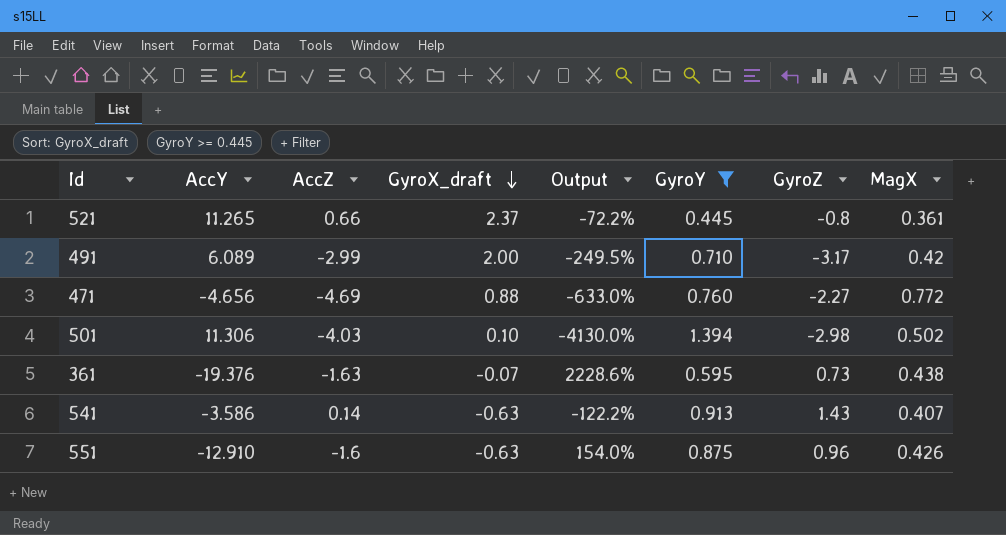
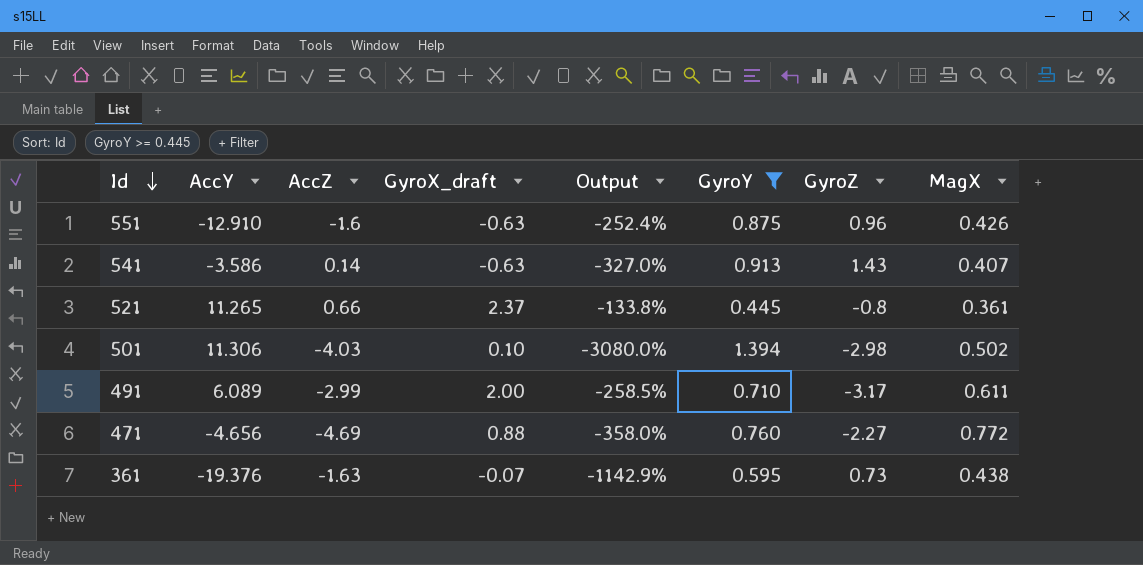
row order: GyroX_draft descending -> Id descending
column Output | formula: ([AccZ] - [GyroX_draft]) / [GyroX_draft] -> ([GyroZ] - [GyroX_draft]) / [GyroX_draft]
491 | MagX: 0.42 -> 0.611

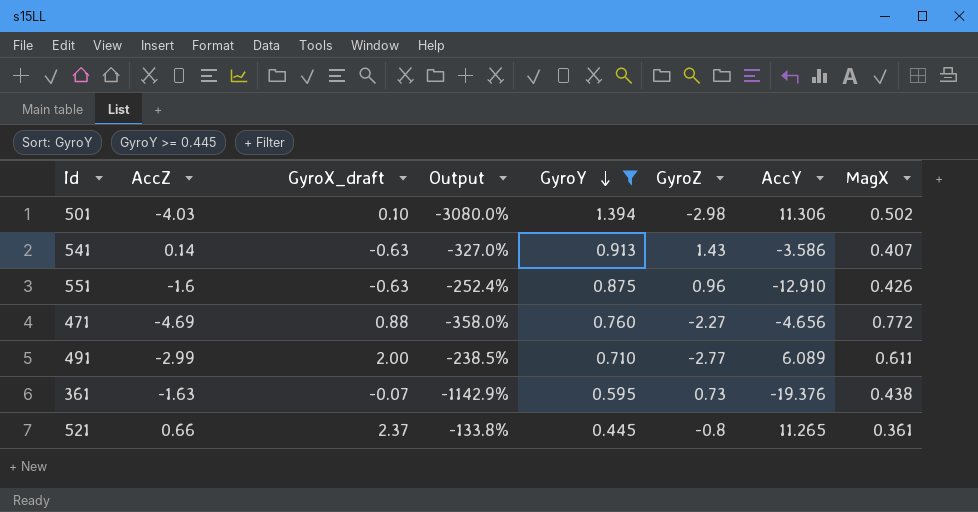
row order: Id descending -> GyroY descending
column AccY | position: 2 -> 7
491 | Output: -258.5% -> -238.5%
491 | GyroZ: -3.17 -> -2.77

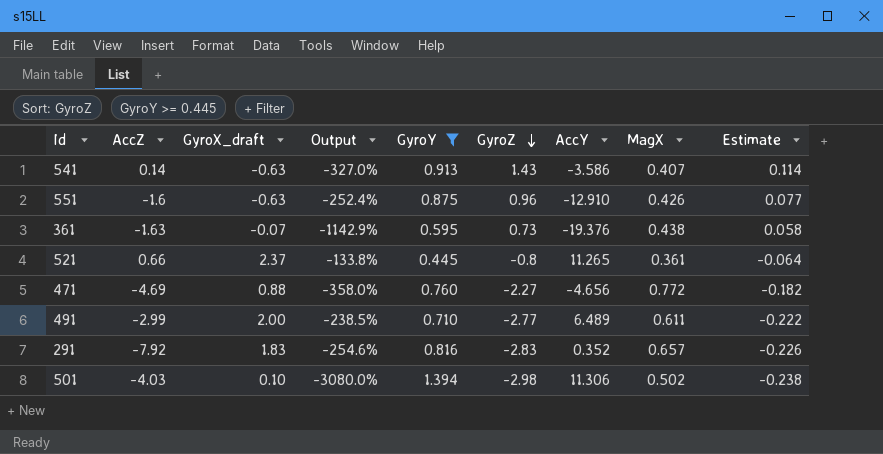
row order: GyroY descending -> GyroZ descending
column Estimate | formula: none -> [GyroZ] * 0.08
491 | AccY: 6.089 -> 6.489
row 291: none -> -7.92 | 1.83 | -254.6% | 0.816 | -2.83 | 0.352 | 0.657 | -0.226

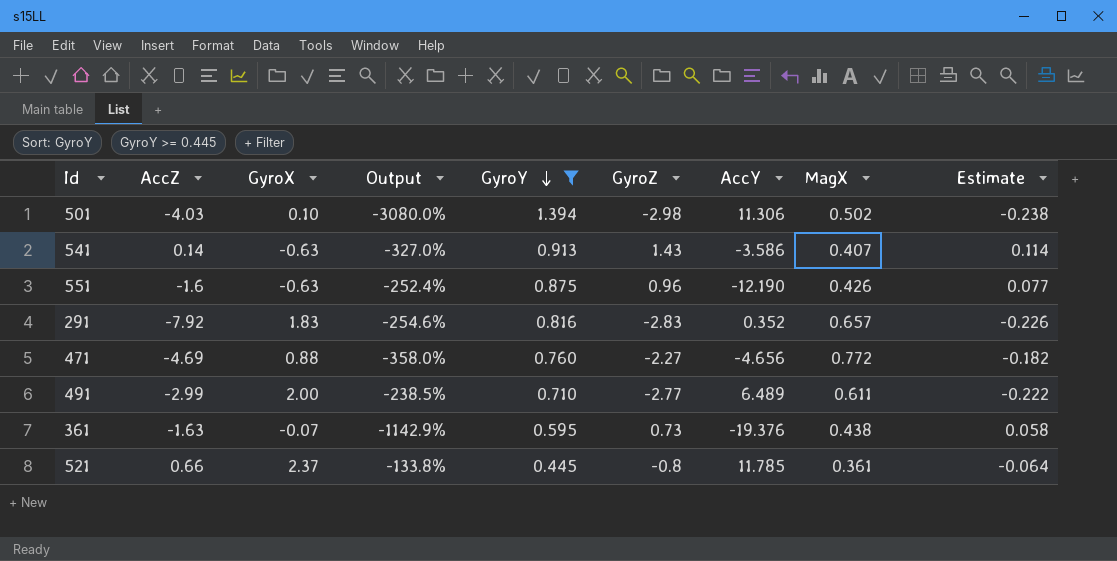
row order: GyroZ descending -> GyroY descending
column name: GyroX_draft -> GyroX
551 | AccY: -12.910 -> -12.190
521 | AccY: 11.265 -> 11.785

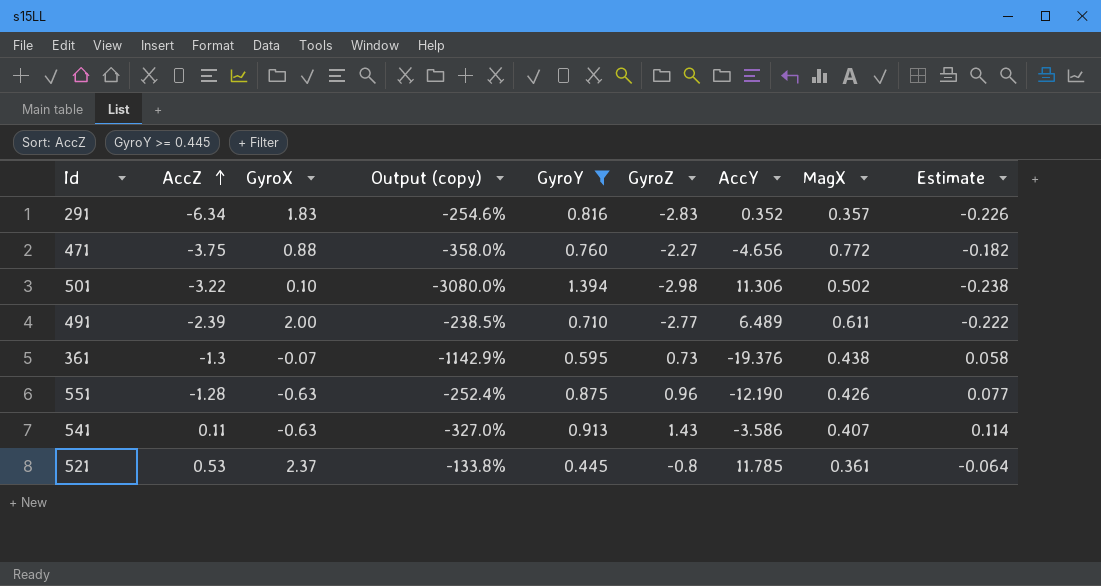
row order: GyroY descending -> AccZ ascending
column name: Output -> Output (copy)
291 | AccZ: -7.92 -> -6.34
291 | MagX: 0.657 -> 0.357
471 | AccZ: -4.69 -> -3.75
501 | AccZ: -4.03 -> -3.22
491 | AccZ: -2.99 -> -2.39
361 | AccZ: -1.63 -> -1.3
551 | AccZ: -1.6 -> -1.28
541 | AccZ: 0.14 -> 0.11
521 | AccZ: 0.66 -> 0.53

